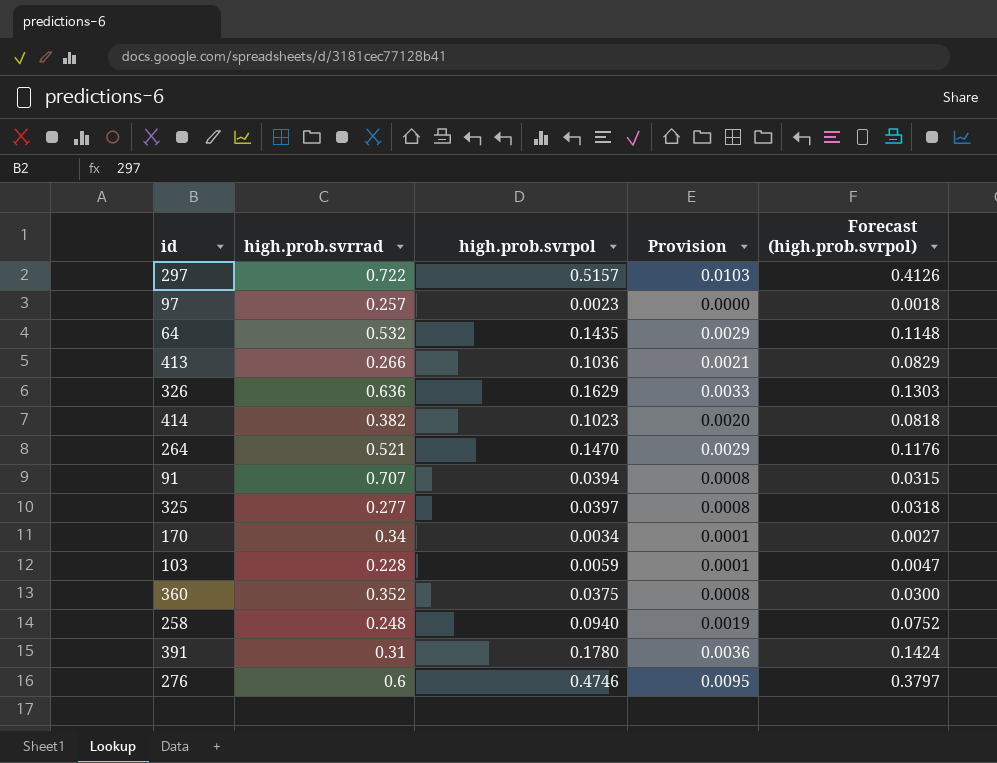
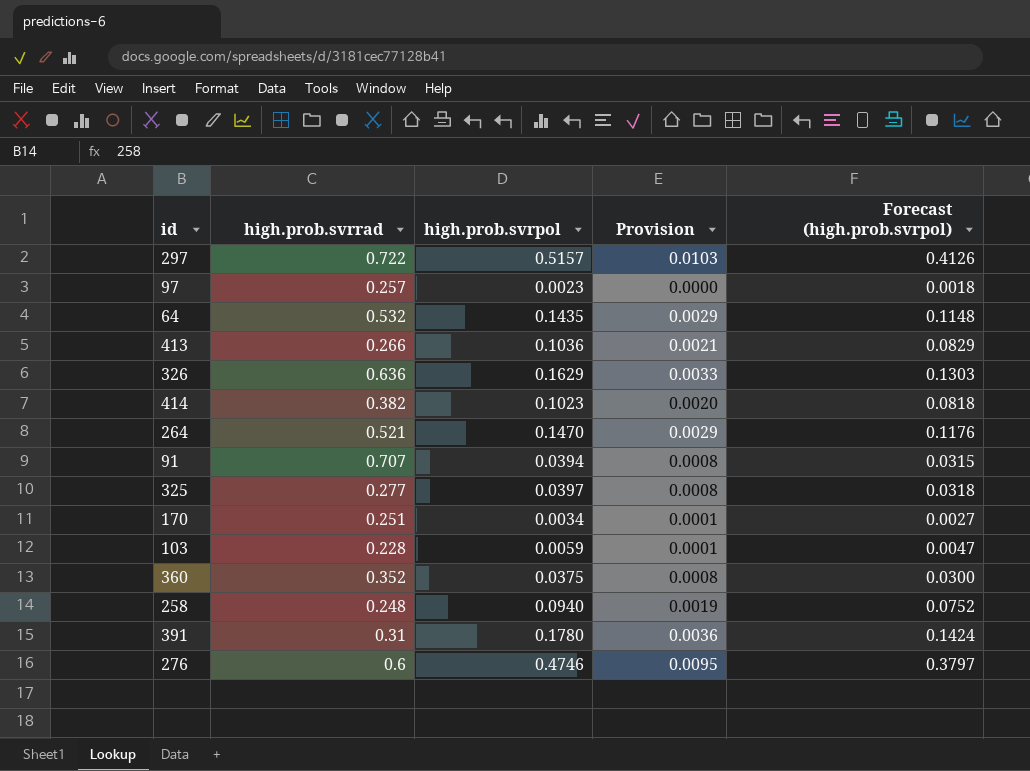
170 | high.prob.svrrad: 0.34 -> 0.251

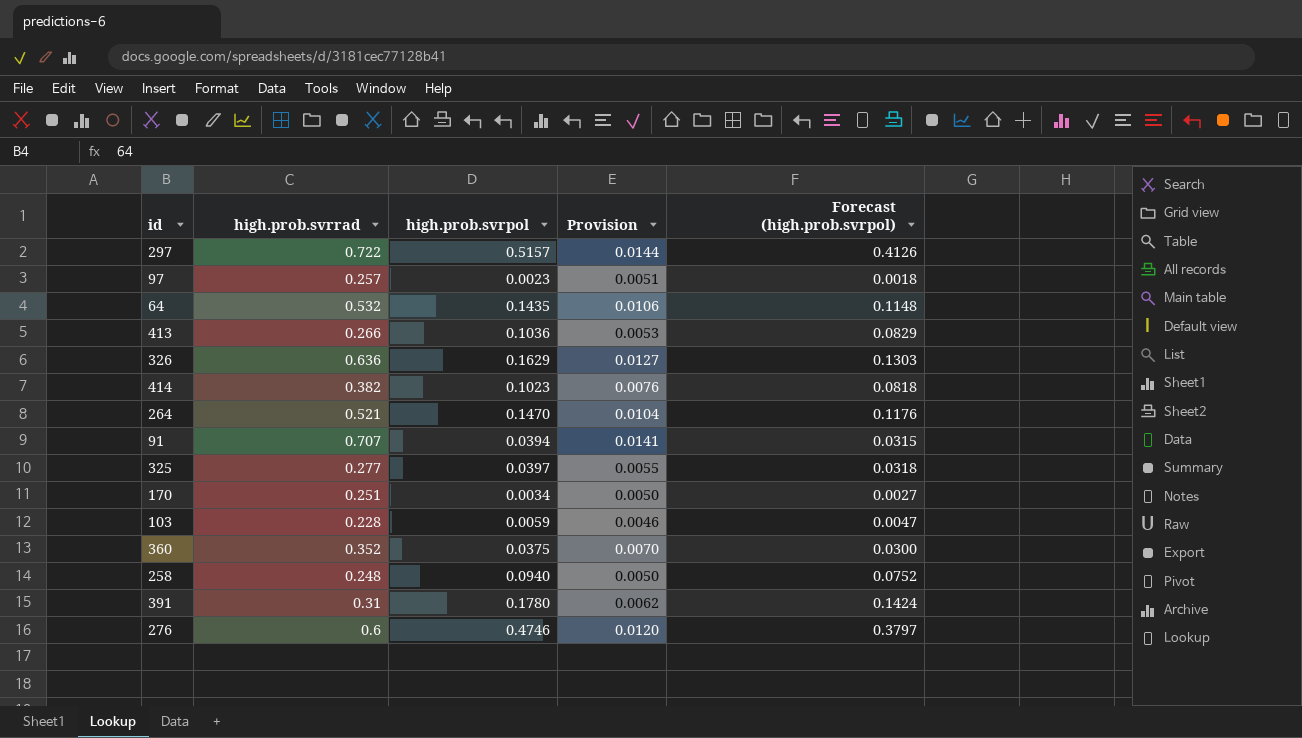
column Provision | formula: [high.prob.svrpol] * 0.02 -> [high.prob.svrrad] * 0.02

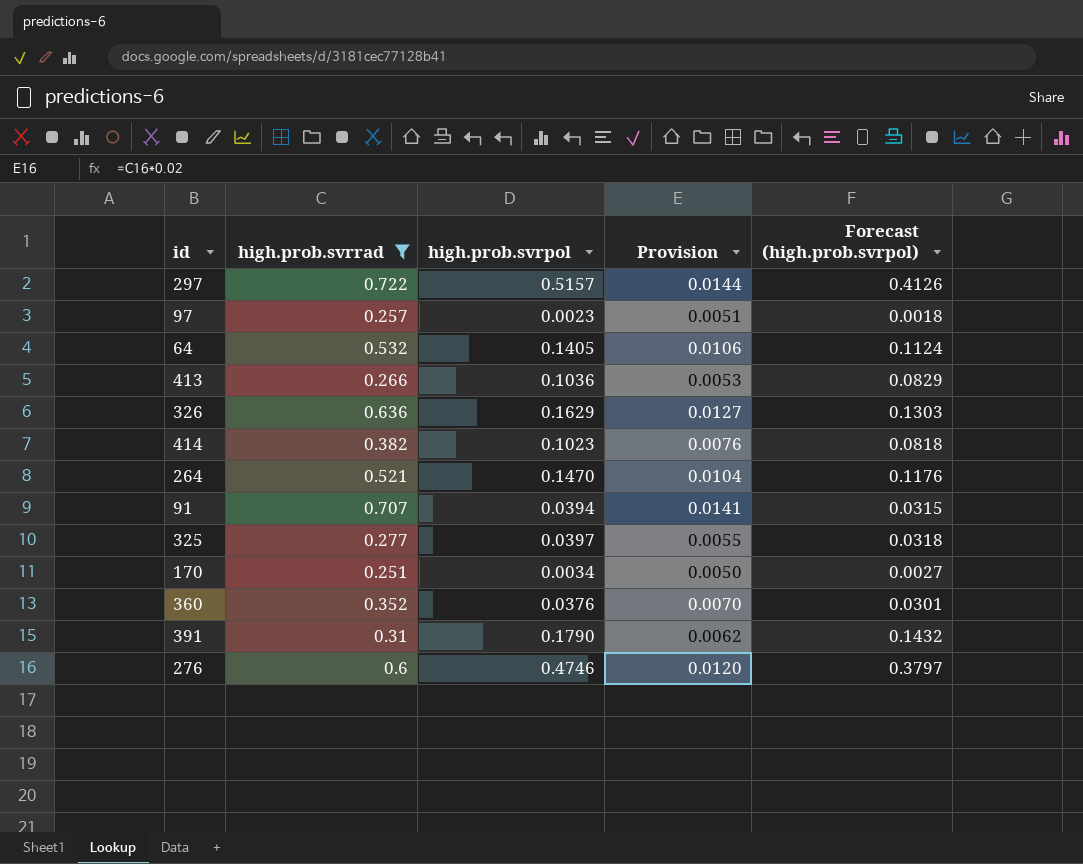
filter: none -> high.prob.svrrad >= 0.251
64 | high.prob.svrpol: 0.1435 -> 0.1405
64 | Forecast (high.prob.svrpol): 0.1148 -> 0.1124
360 | high.prob.svrpol: 0.0375 -> 0.0376
360 | Forecast (high.prob.svrpol): 0.0300 -> 0.0301
391 | high.prob.svrpol: 0.1780 -> 0.1790
391 | Forecast (high.prob.svrpol): 0.1424 -> 0.1432

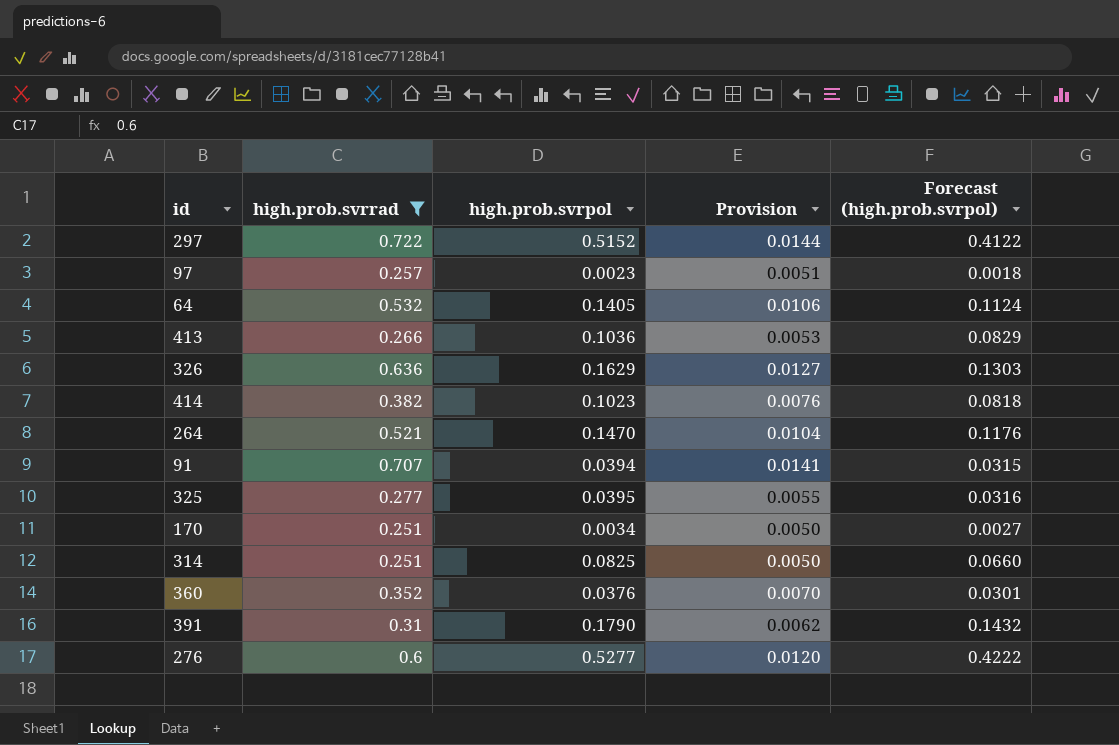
297 | high.prob.svrpol: 0.5157 -> 0.5152
297 | Forecast (high.prob.svrpol): 0.4126 -> 0.4122
325 | high.prob.svrpol: 0.0397 -> 0.0395
325 | Forecast (high.prob.svrpol): 0.0318 -> 0.0316
row 314: none -> 0.251 | 0.0825 | 0.0050 | 0.0660
276 | high.prob.svrpol: 0.4746 -> 0.5277
276 | Forecast (high.prob.svrpol): 0.3797 -> 0.4222

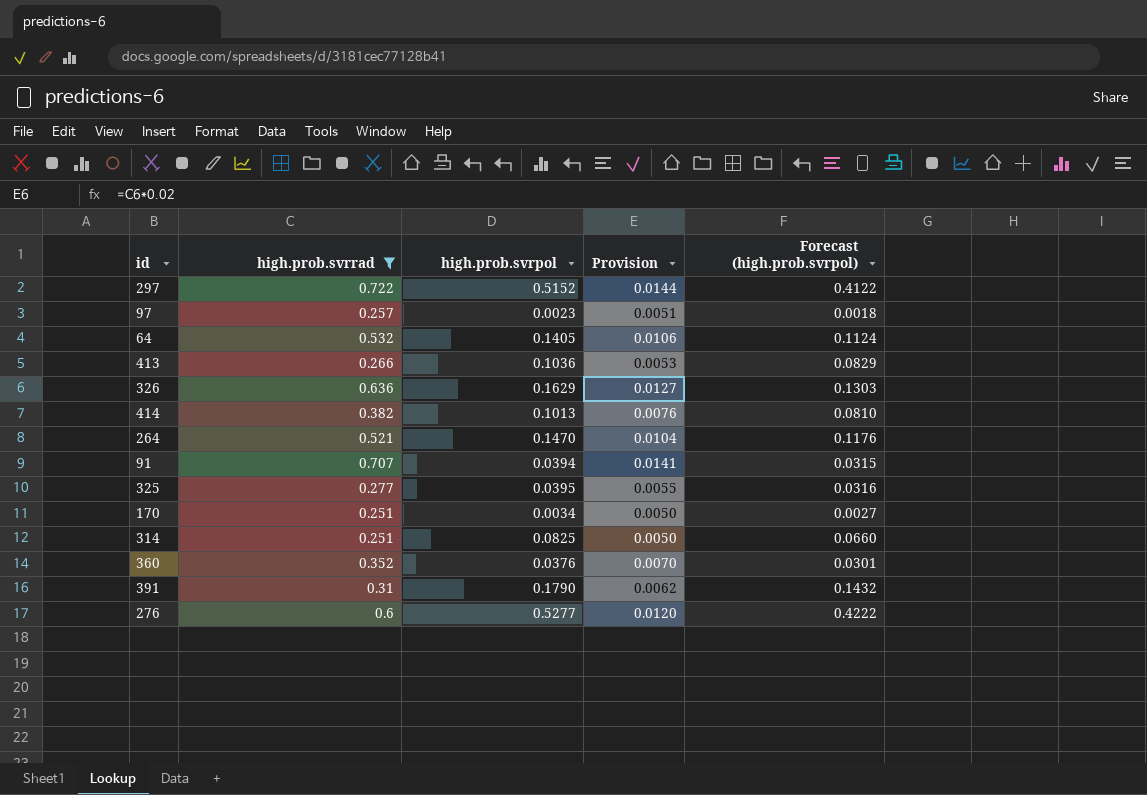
414 | high.prob.svrpol: 0.1023 -> 0.1013
414 | Forecast (high.prob.svrpol): 0.0818 -> 0.0810

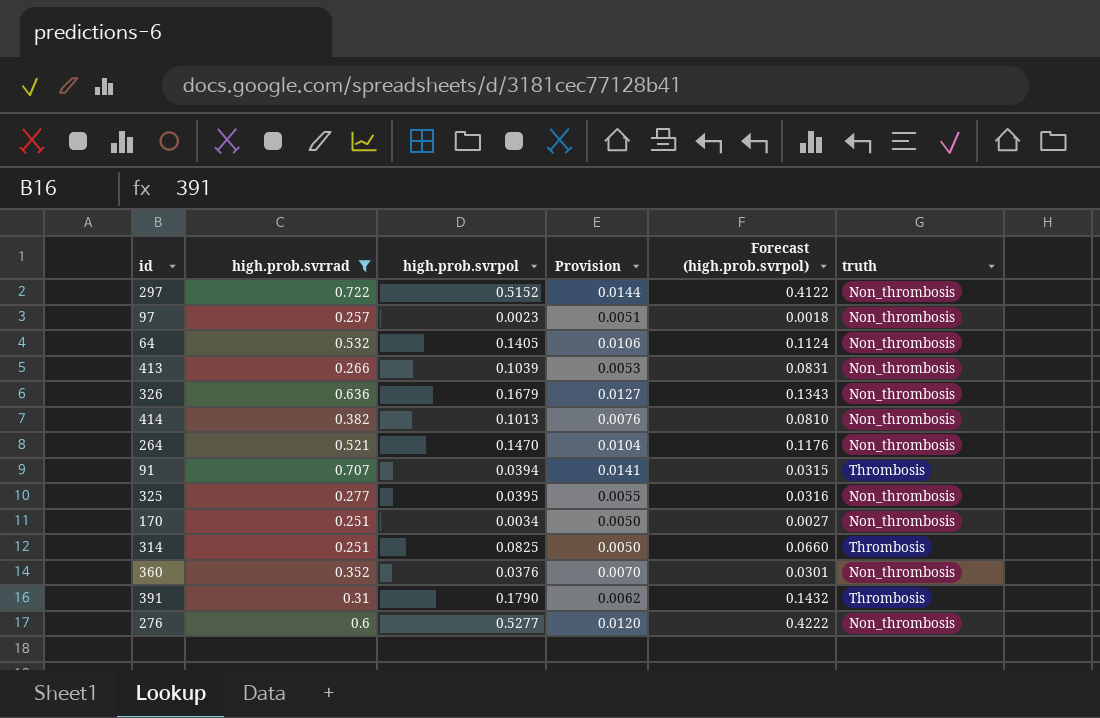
column truth | position: none -> 6
413 | high.prob.svrpol: 0.1036 -> 0.1039
413 | Forecast (high.prob.svrpol): 0.0829 -> 0.0831
326 | high.prob.svrpol: 0.1629 -> 0.1679
326 | Forecast (high.prob.svrpol): 0.1303 -> 0.1343

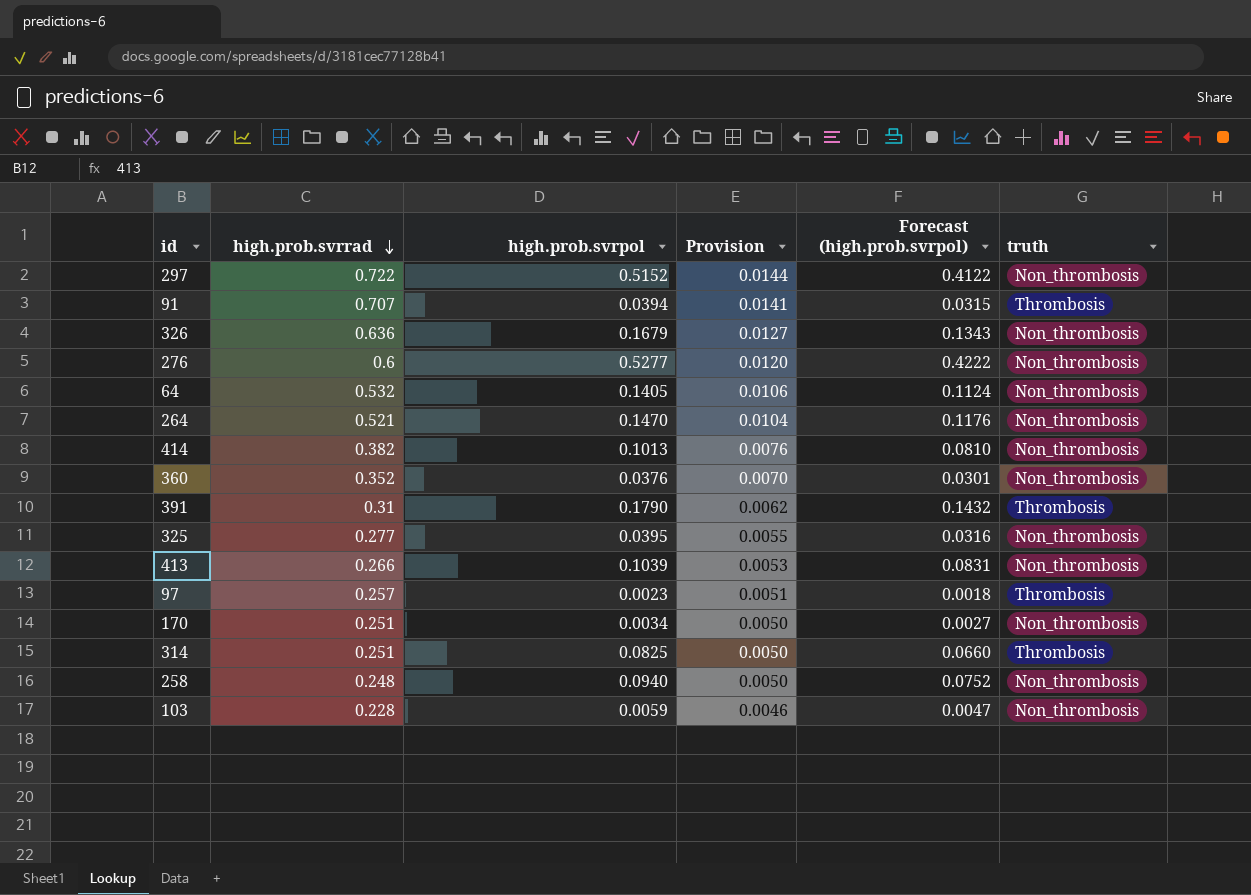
filter: high.prob.svrrad >= 0.251 -> none
row order: none -> high.prob.svrrad descending
97 | truth: Non_thrombosis -> Thrombosis

